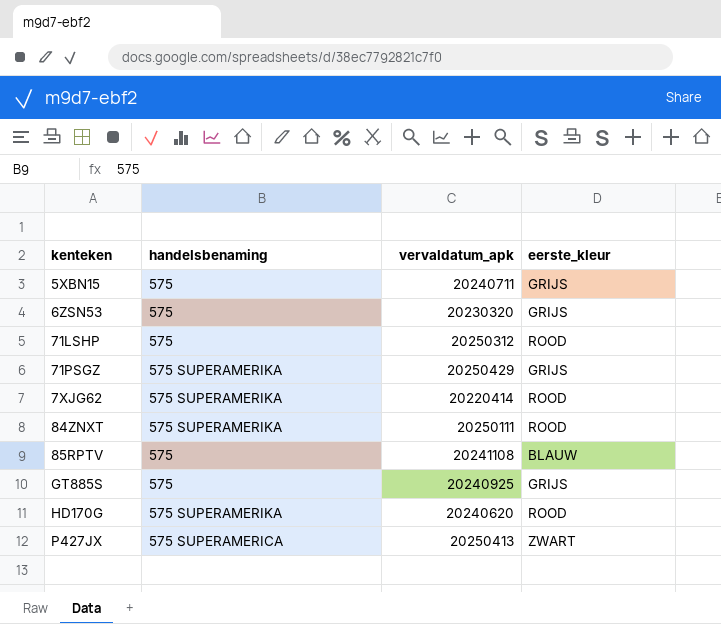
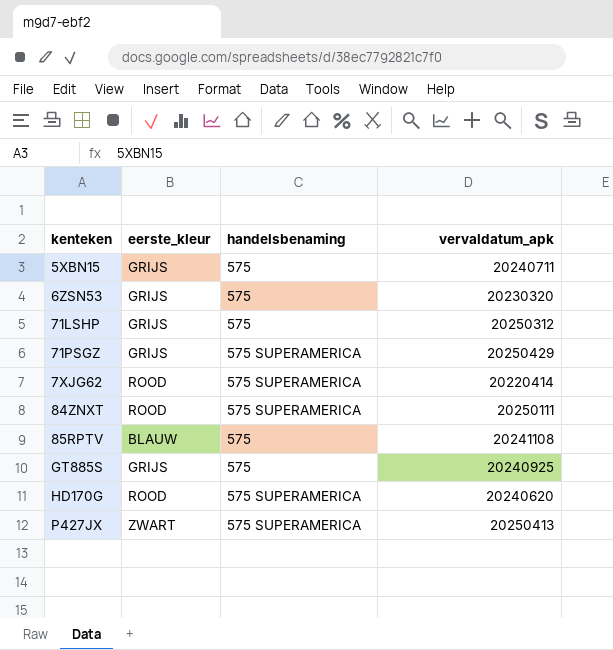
column eerste_kleur | position: 4 -> 2
71LSHP | eerste_kleur: ROOD -> GRIJS
71PSGZ | handelsbenaming: 575 SUPERAMERIKA -> 575 SUPERAMERICA
7XJG62 | handelsbenaming: 575 SUPERAMERIKA -> 575 SUPERAMERICA
84ZNXT | handelsbenaming: 575 SUPERAMERIKA -> 575 SUPERAMERICA
HD170G | handelsbenaming: 575 SUPERAMERIKA -> 575 SUPERAMERICA

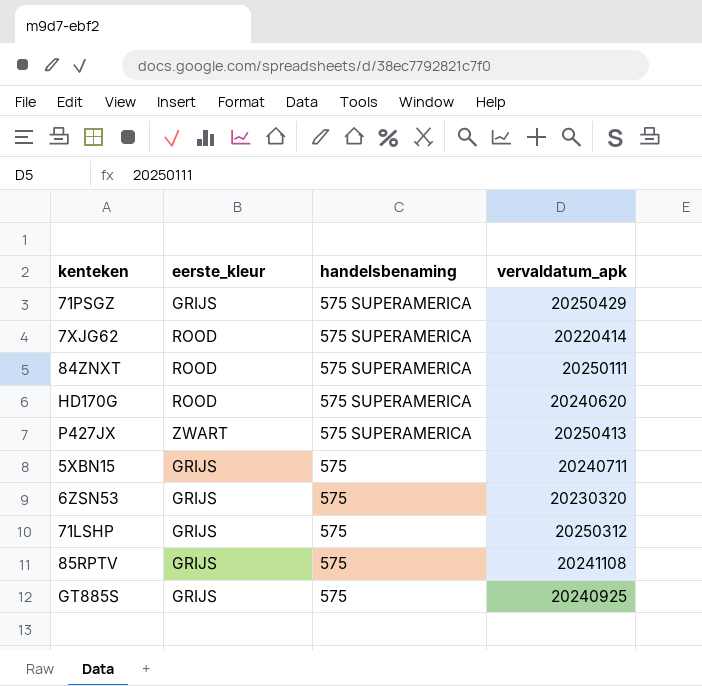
row order: none -> handelsbenaming descending
85RPTV | eerste_kleur: BLAUW -> GRIJS

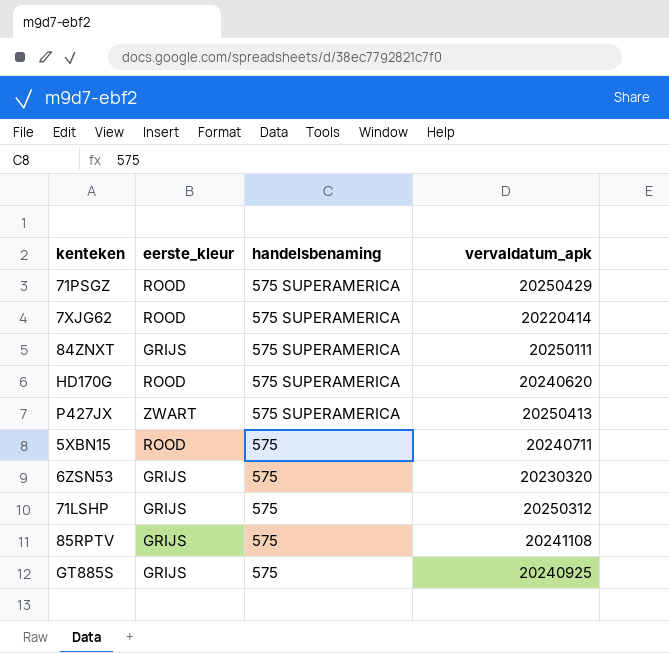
71PSGZ | eerste_kleur: GRIJS -> ROOD
84ZNXT | eerste_kleur: ROOD -> GRIJS
5XBN15 | eerste_kleur: GRIJS -> ROOD

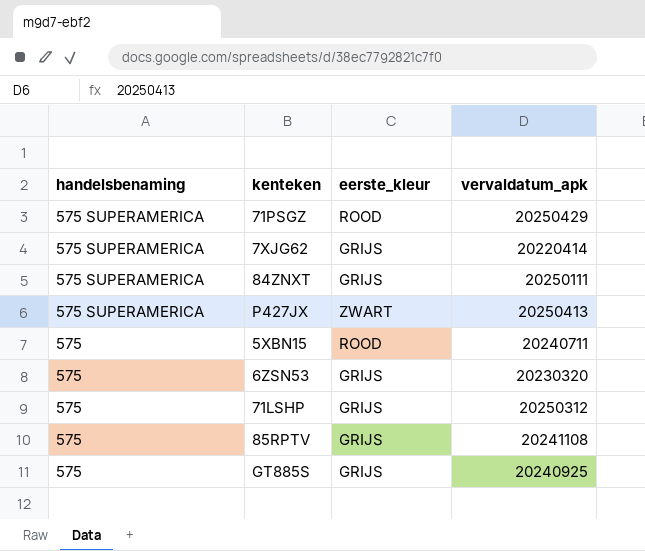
column handelsbenaming | position: 3 -> 1
row HD170G: ROOD | 575 SUPERAMERICA | 20240620 -> none
7XJG62 | eerste_kleur: ROOD -> GRIJS

